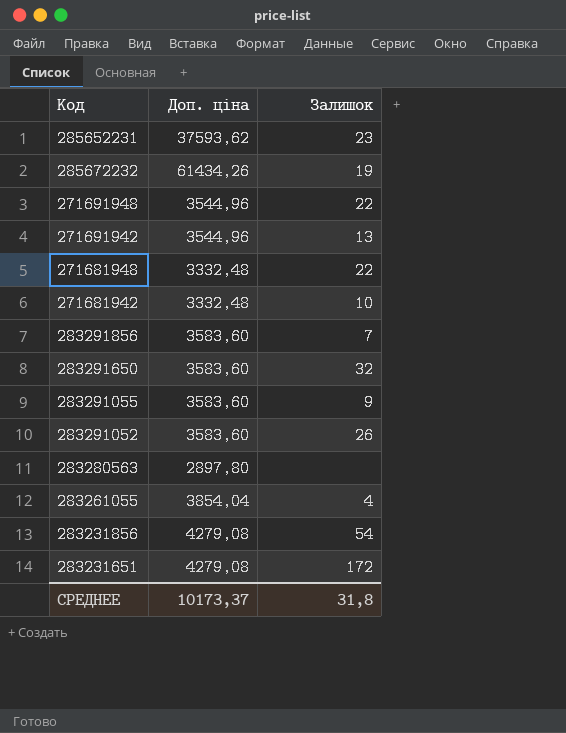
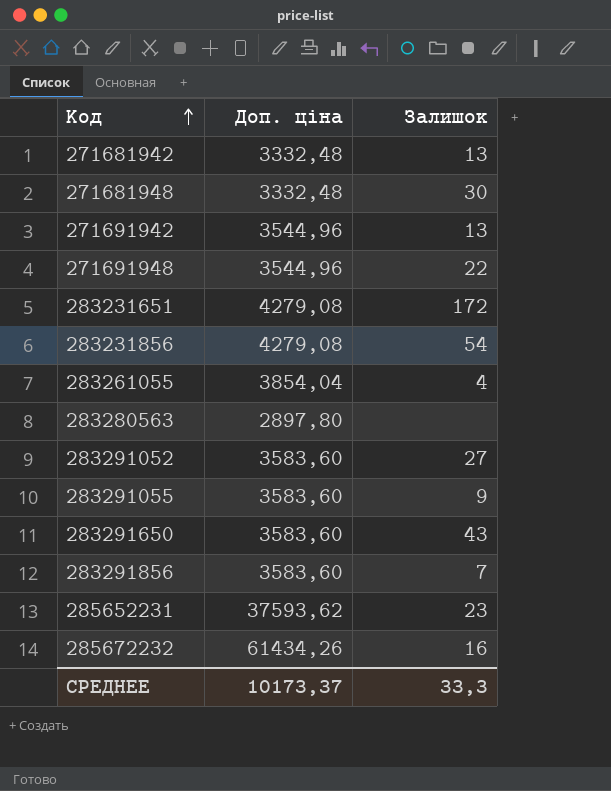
row order: none -> Код ascending
271681942 | Залишок: 10 -> 13
271681948 | Залишок: 22 -> 30
283291052 | Залишок: 26 -> 27
283291650 | Залишок: 32 -> 43
285672232 | Залишок: 19 -> 16
СРЕДНЕЕ | Залишок: 31,8 -> 33,3

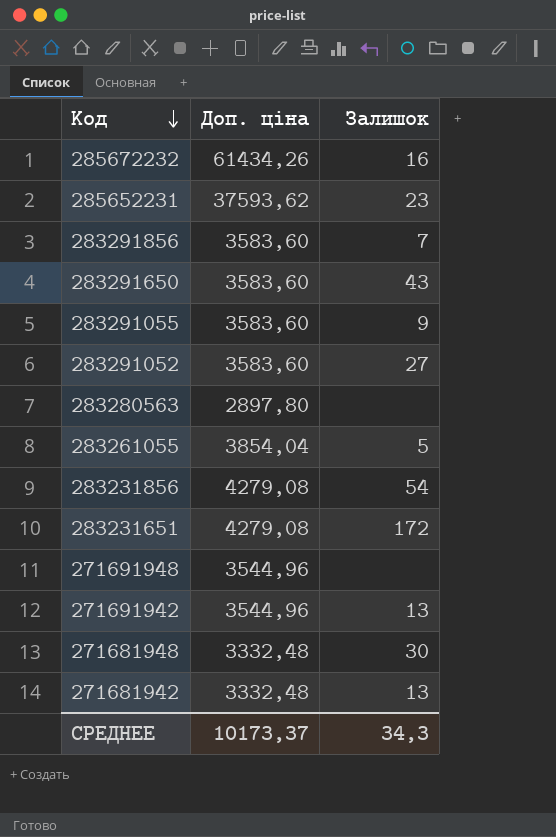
row order: Код ascending -> Код descending
283261055 | Залишок: 4 -> 5
271691948 | Залишок: 22 -> none
СРЕДНЕЕ | Залишок: 33,3 -> 34,3

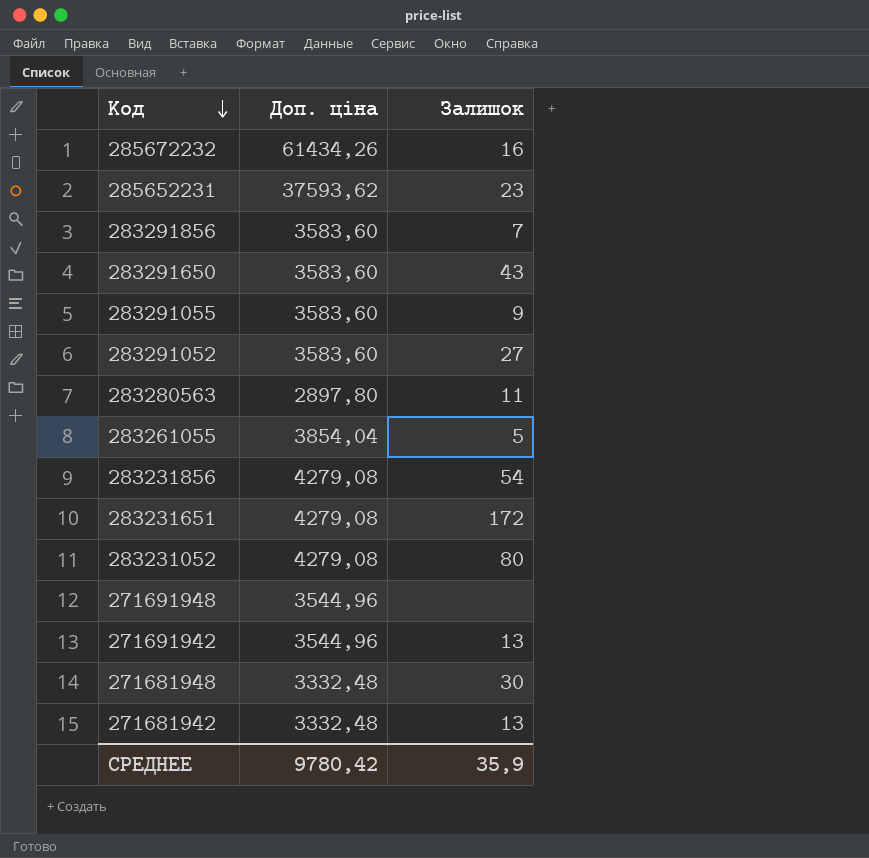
283280563 | Залишок: none -> 11
row 283231052: none -> 4279,08 | 80
СРЕДНЕЕ | Доп. ціна: 10173,37 -> 9780,42
СРЕДНЕЕ | Залишок: 34,3 -> 35,9

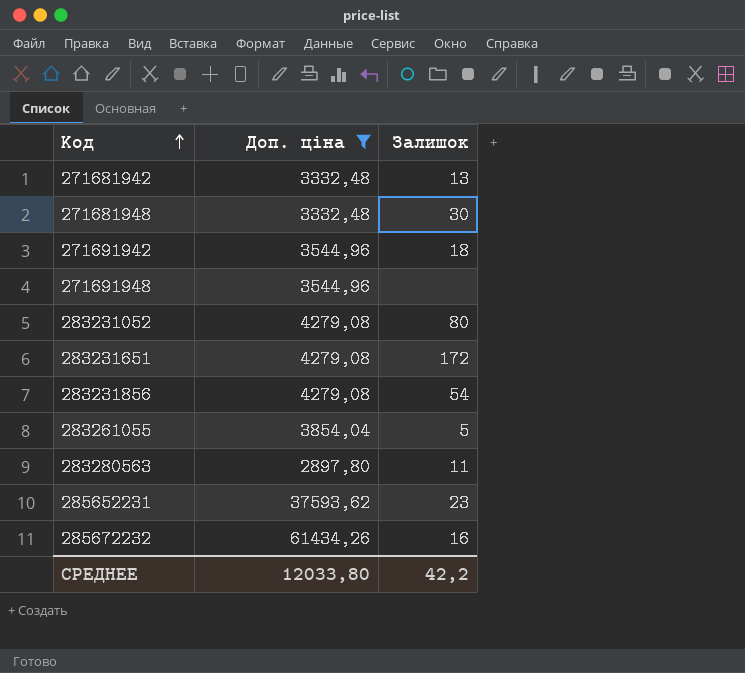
filter: none -> Доп. ціна != 3583,60
row order: Код descending -> Код ascending
271691942 | Залишок: 13 -> 18
СРЕДНЕЕ | Доп. ціна: 9780,42 -> 12033,80
СРЕДНЕЕ | Залишок: 35,9 -> 42,2

